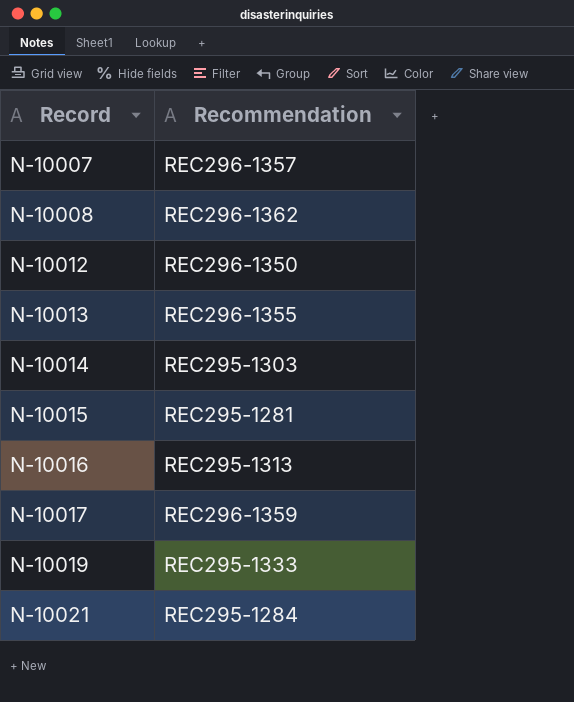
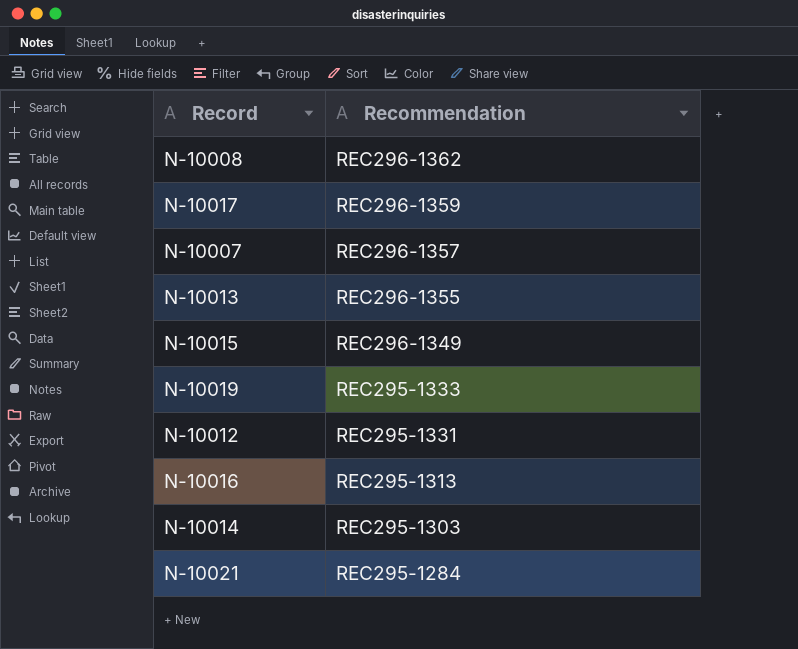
row order: Record ascending -> Recommendation descending
N-10015 | Recommendation: REC295-1281 -> REC296-1349
N-10012 | Recommendation: REC296-1350 -> REC295-1331

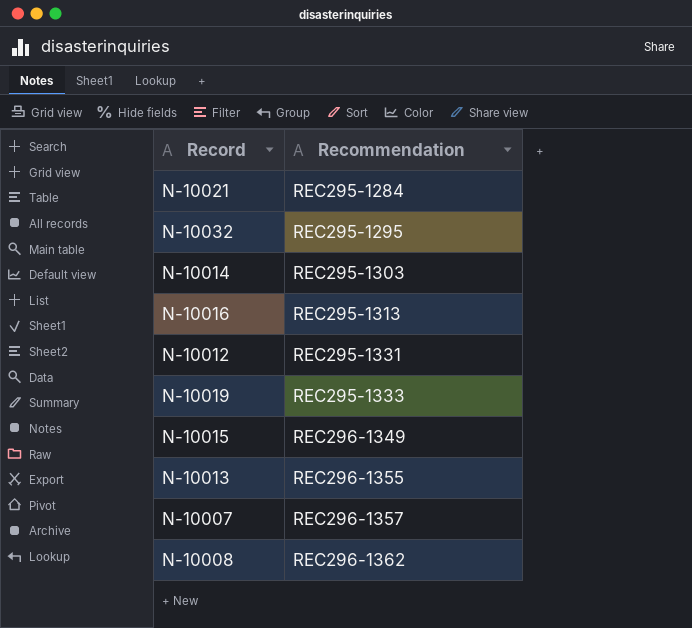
row order: Recommendation descending -> Recommendation ascending
row N-10017: REC296-1359 -> none
row N-10032: none -> REC295-1295

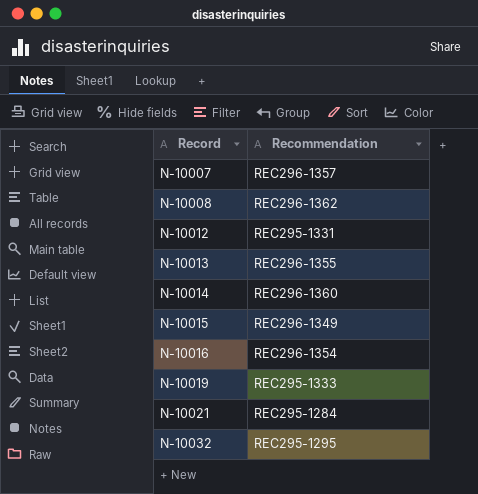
row order: Recommendation ascending -> Record ascending
N-10014 | Recommendation: REC295-1303 -> REC296-1360
N-10016 | Recommendation: REC295-1313 -> REC296-1354

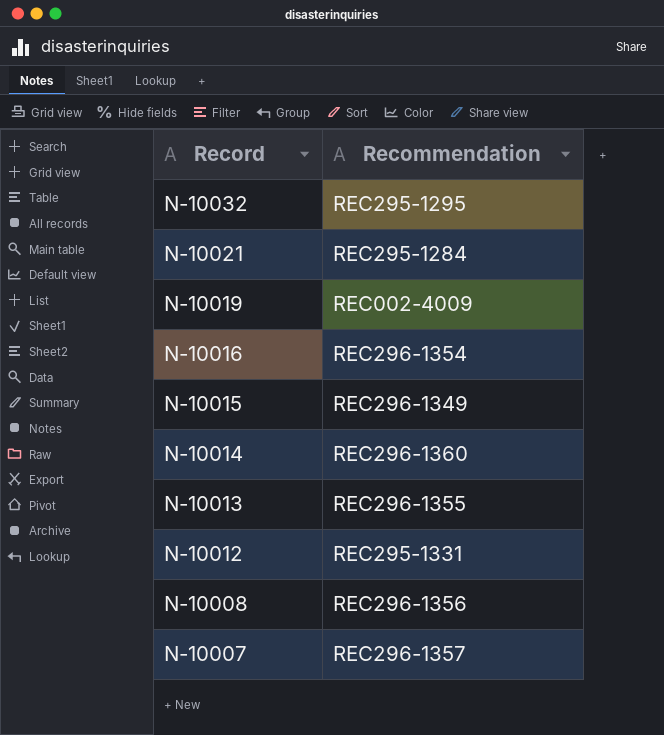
row order: Record ascending -> Record descending
N-10019 | Recommendation: REC295-1333 -> REC002-4009
N-10008 | Recommendation: REC296-1362 -> REC296-1356

